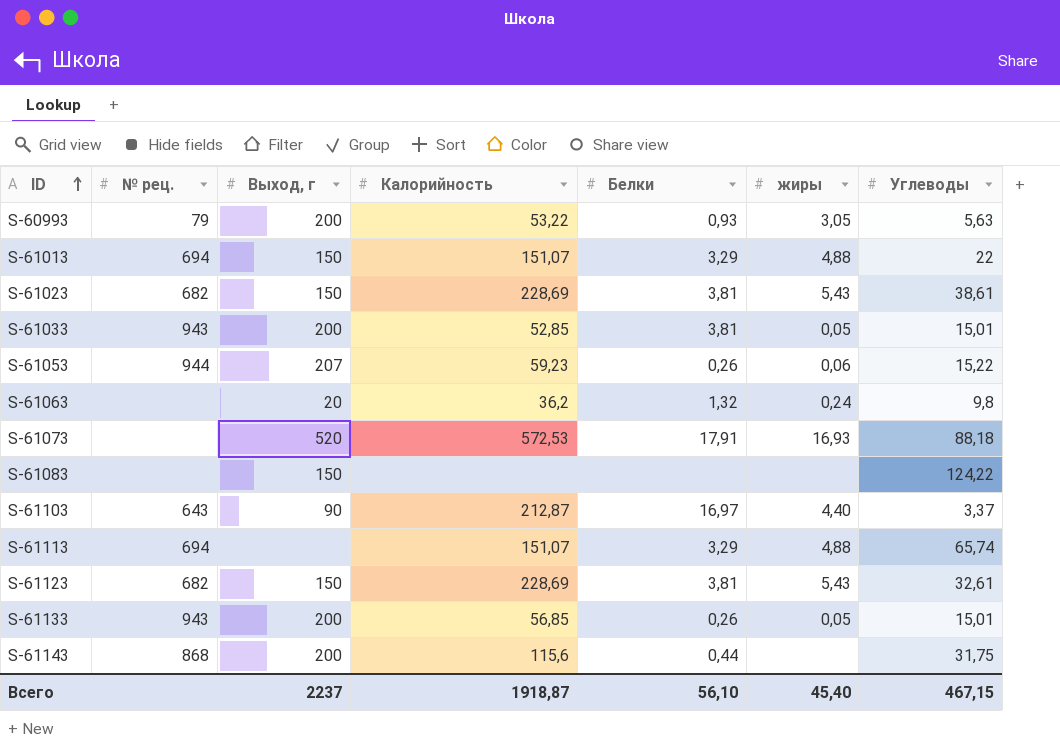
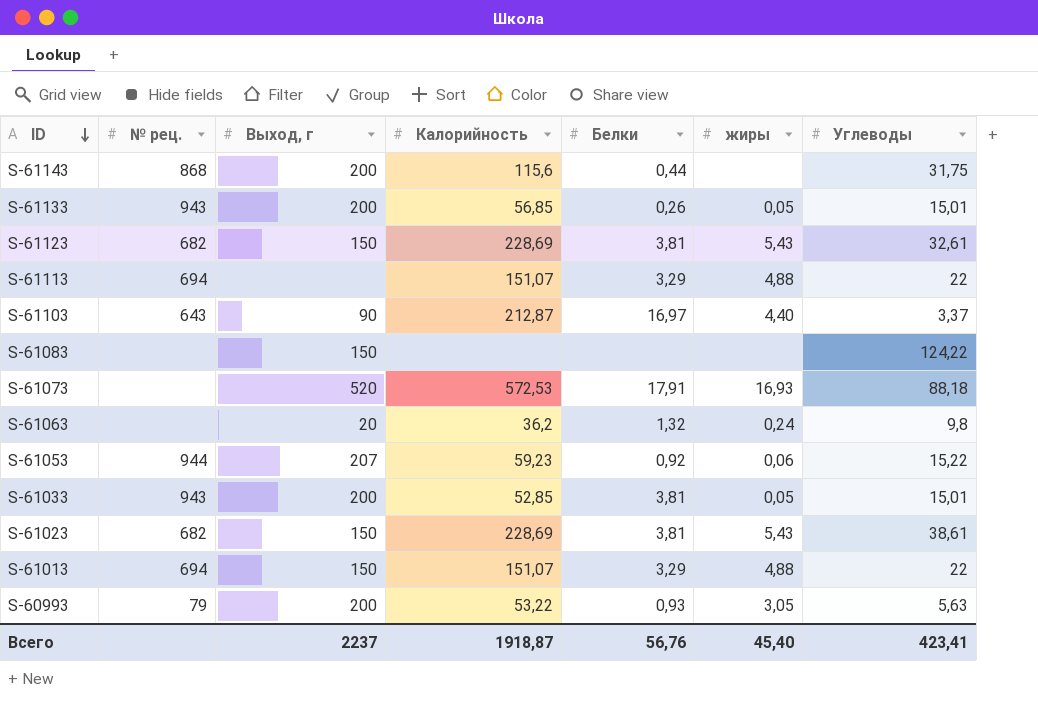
row order: ID ascending -> ID descending
S-61113 | Углеводы: 65,74 -> 22
S-61053 | Белки: 0,26 -> 0,92
Всего | Белки: 56,10 -> 56,76
Всего | Углеводы: 467,15 -> 423,41

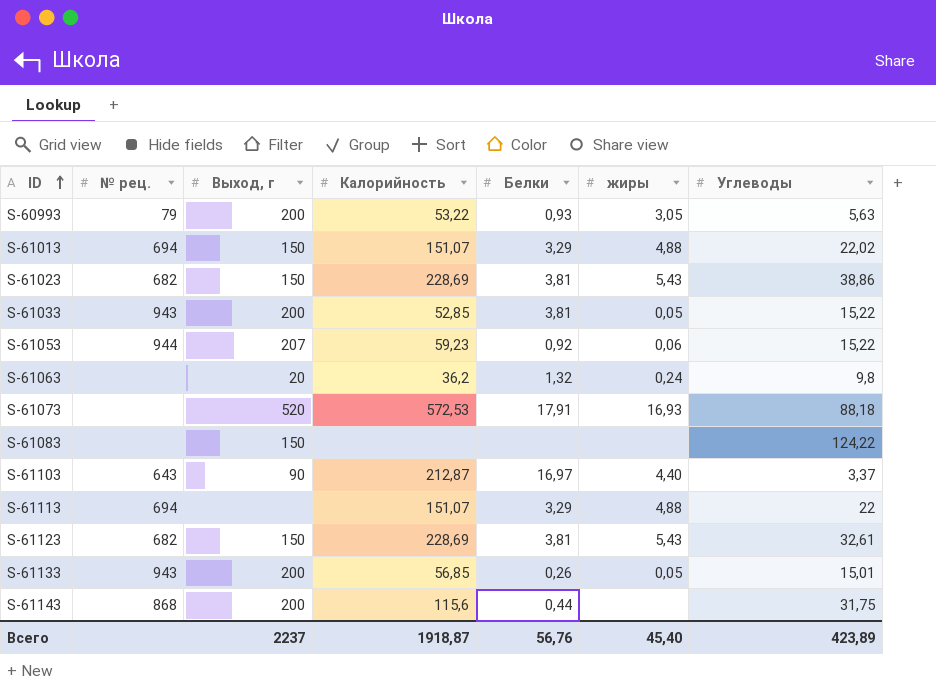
row order: ID descending -> ID ascending
S-61013 | Углеводы: 22 -> 22,02
S-61023 | Углеводы: 38,61 -> 38,86
S-61033 | Углеводы: 15,01 -> 15,22
Всего | Углеводы: 423,41 -> 423,89

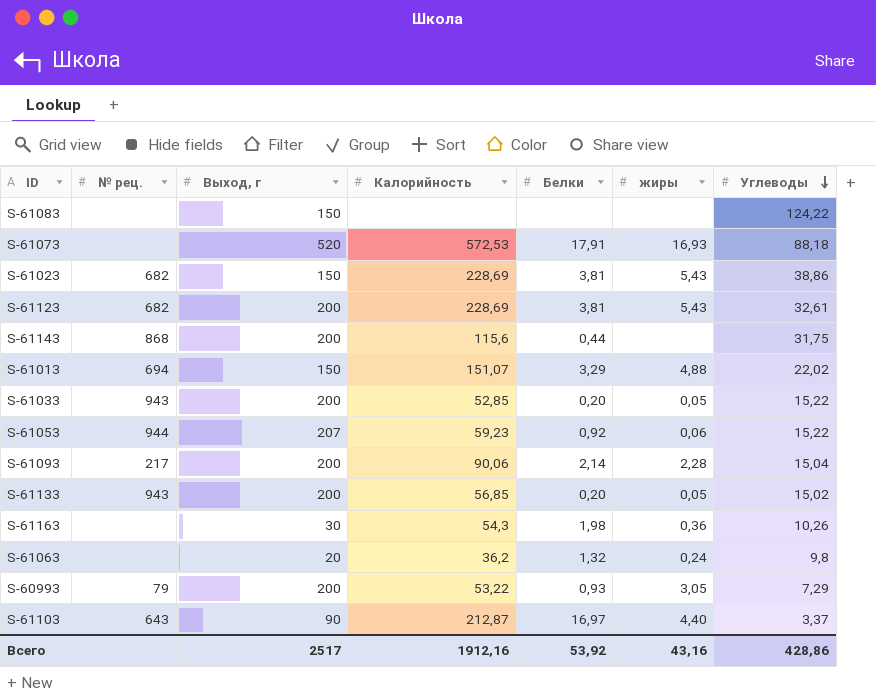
row order: ID ascending -> Углеводы descending
row S-61113: 694 | none | 151,07 | 3,29 | 4,88 | 22 -> none
S-61123 | Выход, г: 150 -> 200
S-61033 | Белки: 3,81 -> 0,20
row S-61093: none -> 217 | 200 | 90,06 | 2,14 | 2,28 | 15,04
S-61133 | Белки: 0,26 -> 0,20
S-61133 | Углеводы: 15,01 -> 15,02
row S-61163: none -> none | 30 | 54,3 | 1,98 | 0,36 | 10,26
S-60993 | Углеводы: 5,63 -> 7,29
Всего | Выход, г: 2237 -> 2517
Всего | Калорийность: 1918,87 -> 1912,16
Всего | Белки: 56,76 -> 53,92
Всего | жиры: 45,40 -> 43,16
Всего | Углеводы: 423,89 -> 428,86

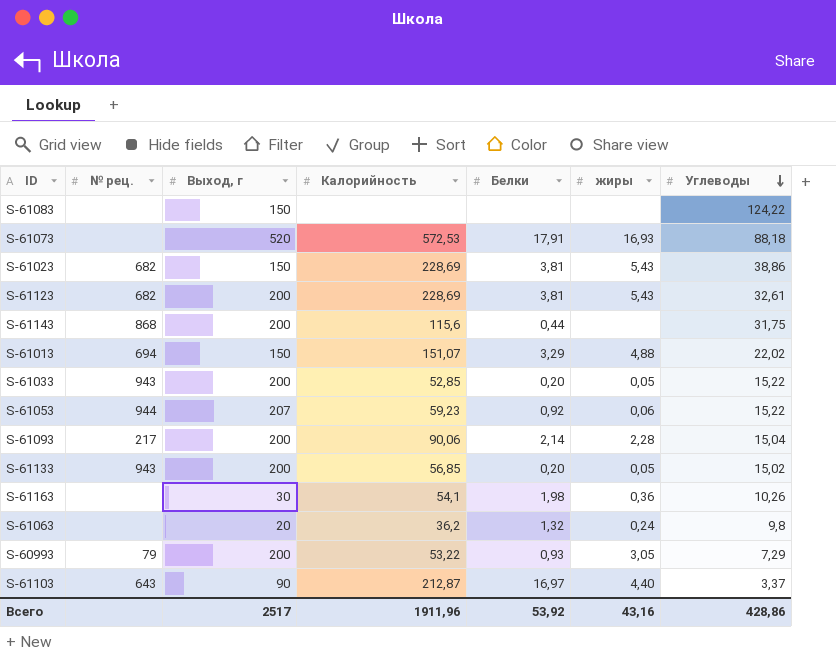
S-61163 | Калорийность: 54,3 -> 54,1
Всего | Калорийность: 1912,16 -> 1911,96

